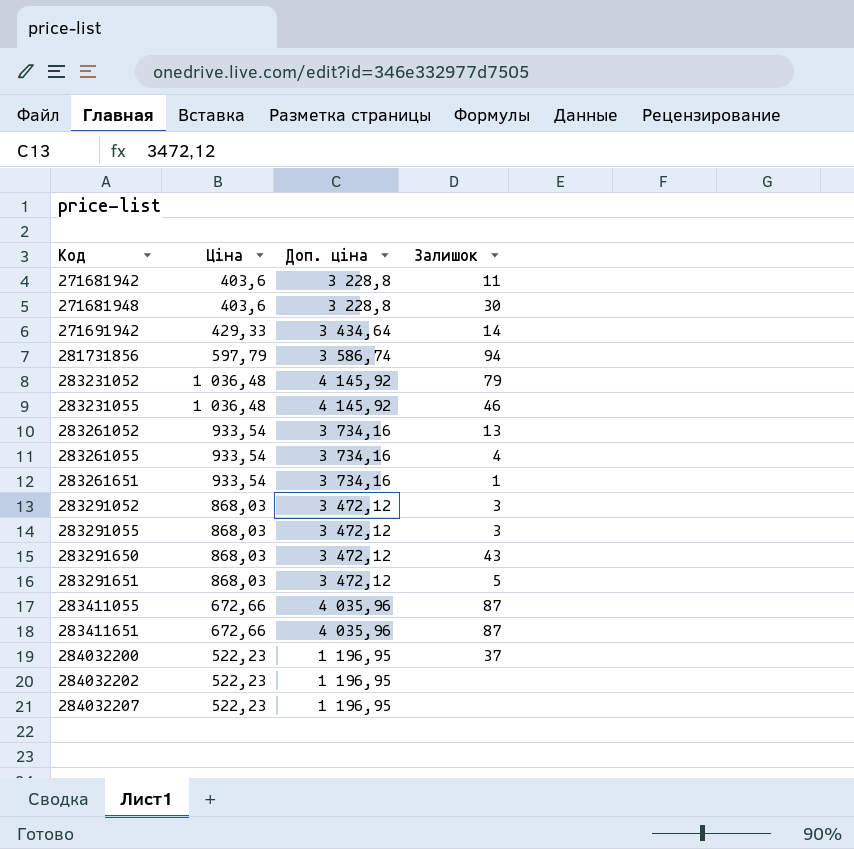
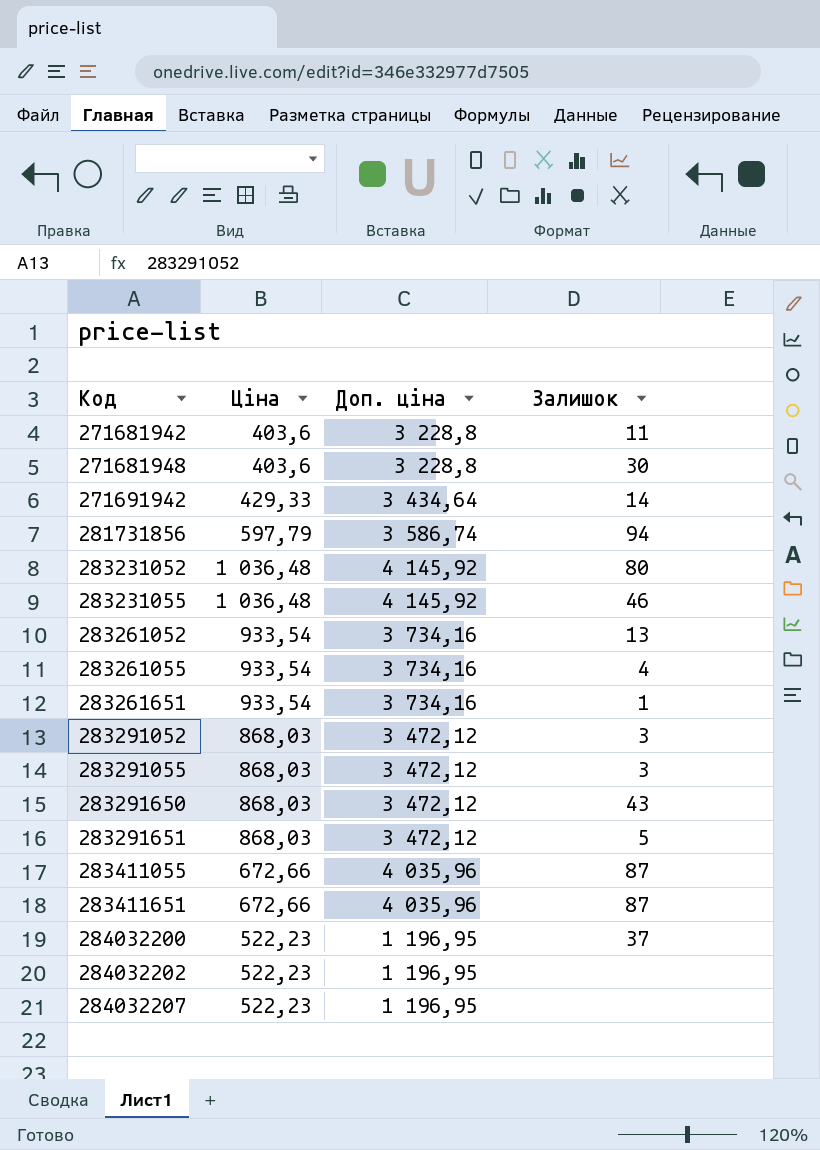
283231052 | Залишок: 79 -> 80

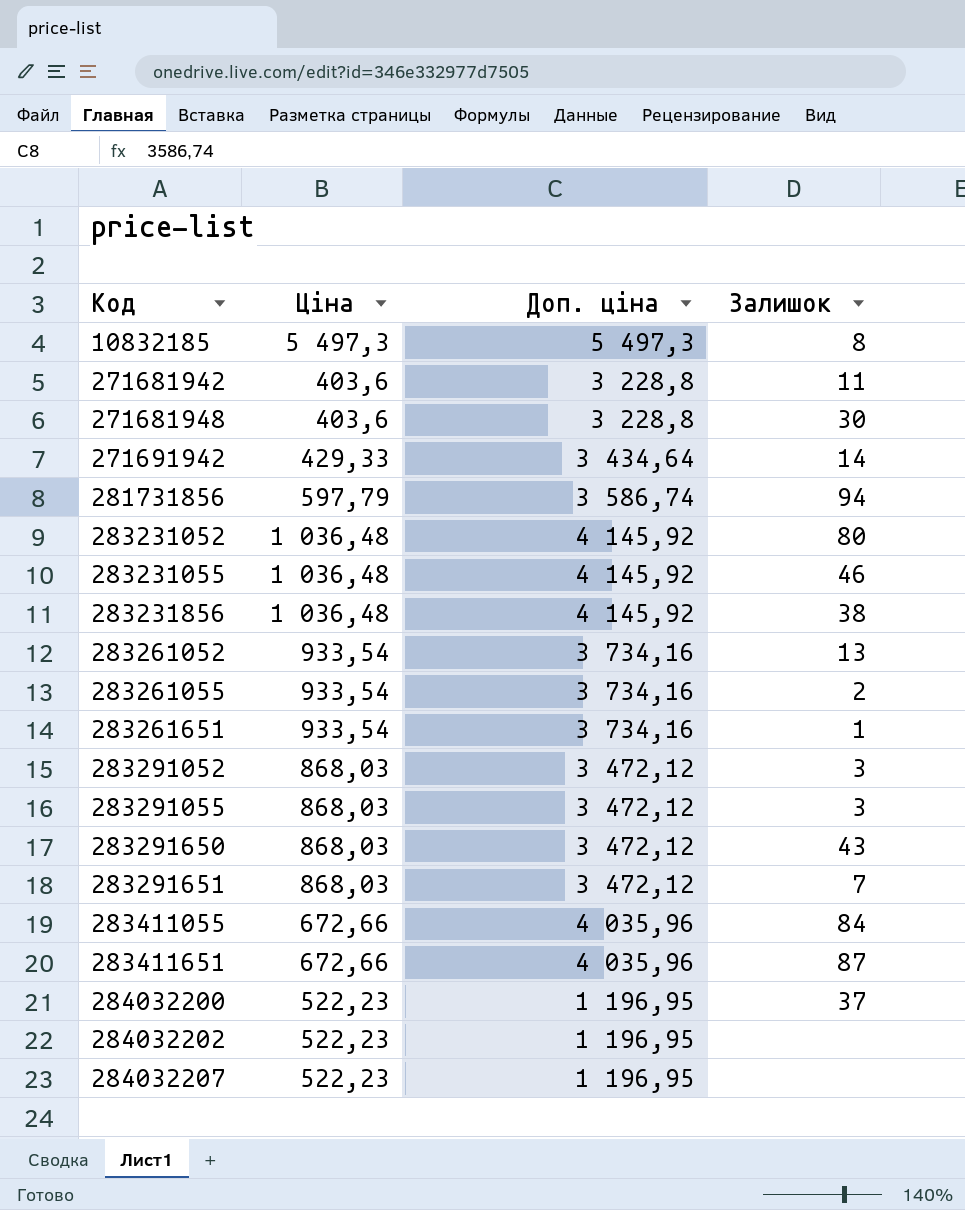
row 10832185: none -> 5 497,3 | 5 497,3 | 8
row 283231856: none -> 1 036,48 | 4 145,92 | 38
283261055 | Залишок: 4 -> 2
283291651 | Залишок: 5 -> 7
283411055 | Залишок: 87 -> 84

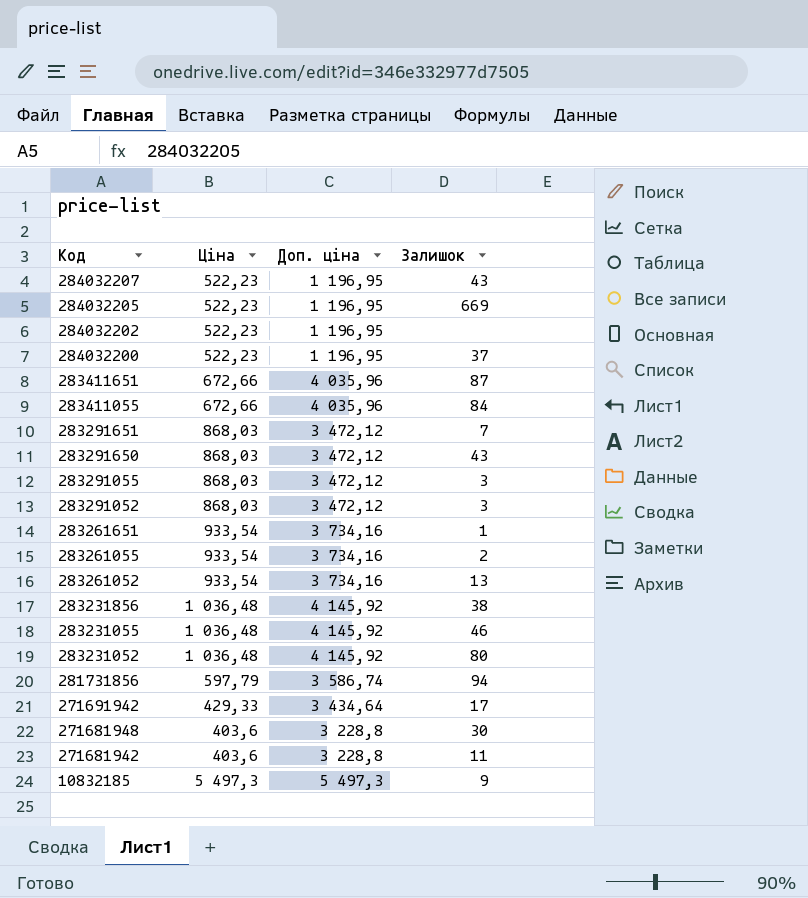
row order: Код ascending -> Код descending
284032207 | Залишок: none -> 43
row 284032205: none -> 522,23 | 1 196,95 | 669
271691942 | Залишок: 14 -> 17
10832185 | Залишок: 8 -> 9

